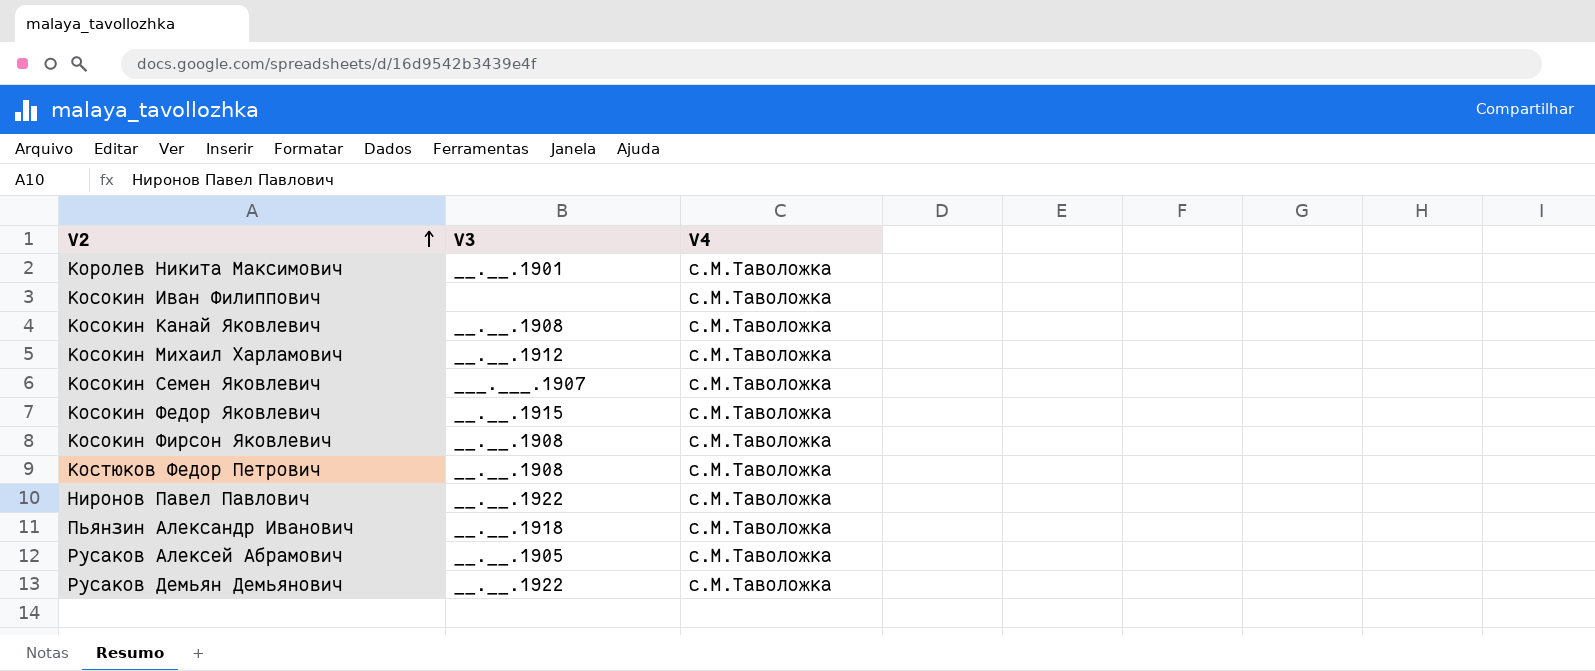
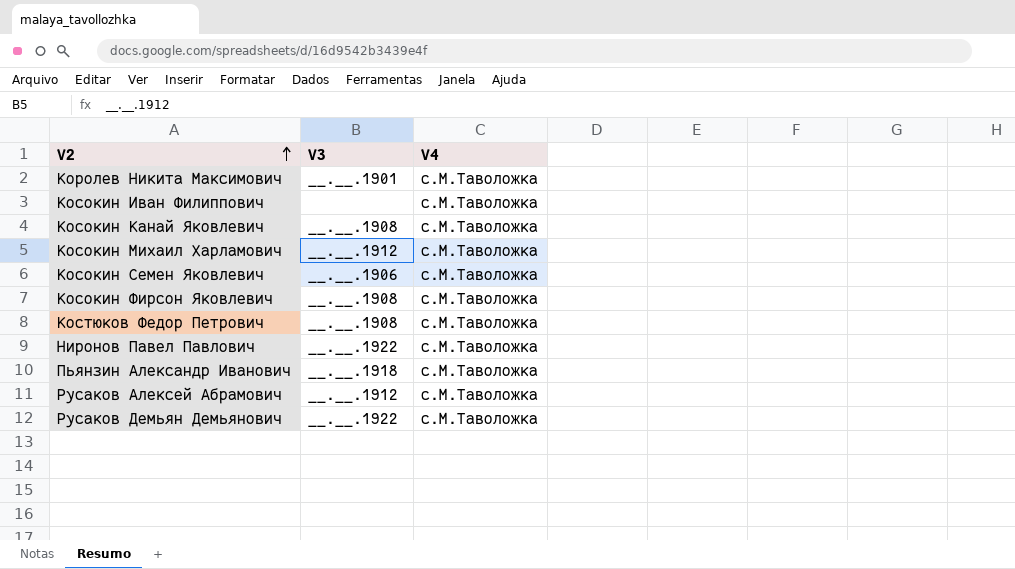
row Косокин Федор Яковлевич: __.__.1915 | с.М.Таволожка -> none
Косокин Семен Яковлевич | V3: ___.___.1907 -> __.__.1906
Русаков Алексей Абрамович | V3: __.__.1905 -> __.__.1912

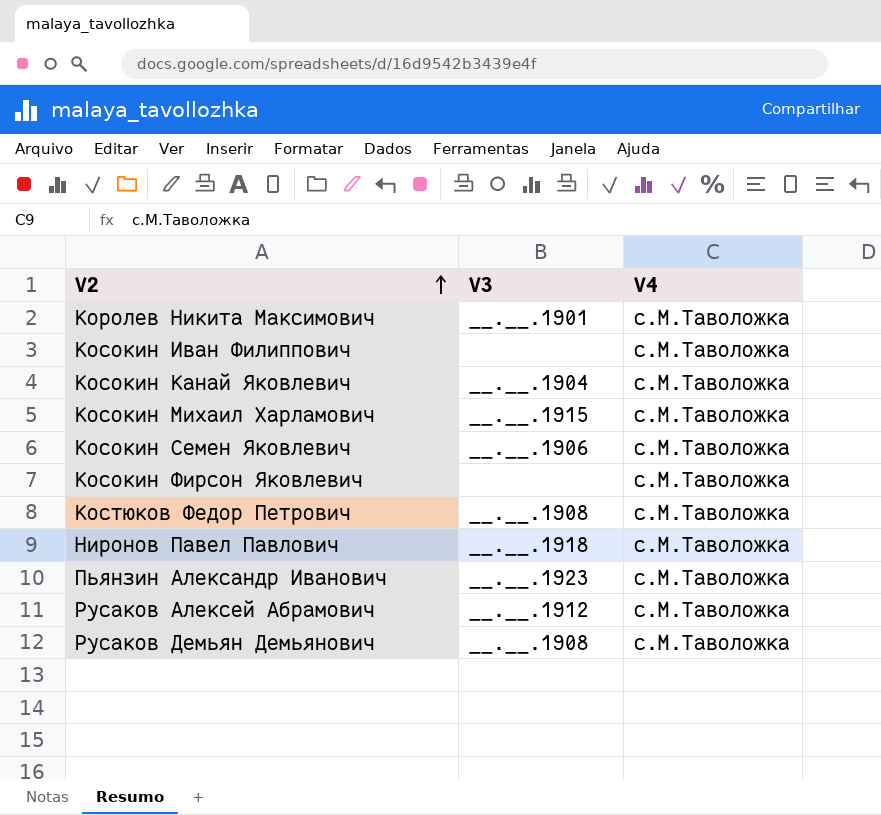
Косокин Канай Яковлевич | V3: __.__.1908 -> __.__.1904
Косокин Михаил Харламович | V3: __.__.1912 -> __.__.1915
Косокин Фирсон Яковлевич | V3: __.__.1908 -> none
Ниронов Павел Павлович | V3: __.__.1922 -> __.__.1918
Пьянзин Александр Иванович | V3: __.__.1918 -> __.__.1923
Русаков Демьян Демьянович | V3: __.__.1922 -> __.__.1908

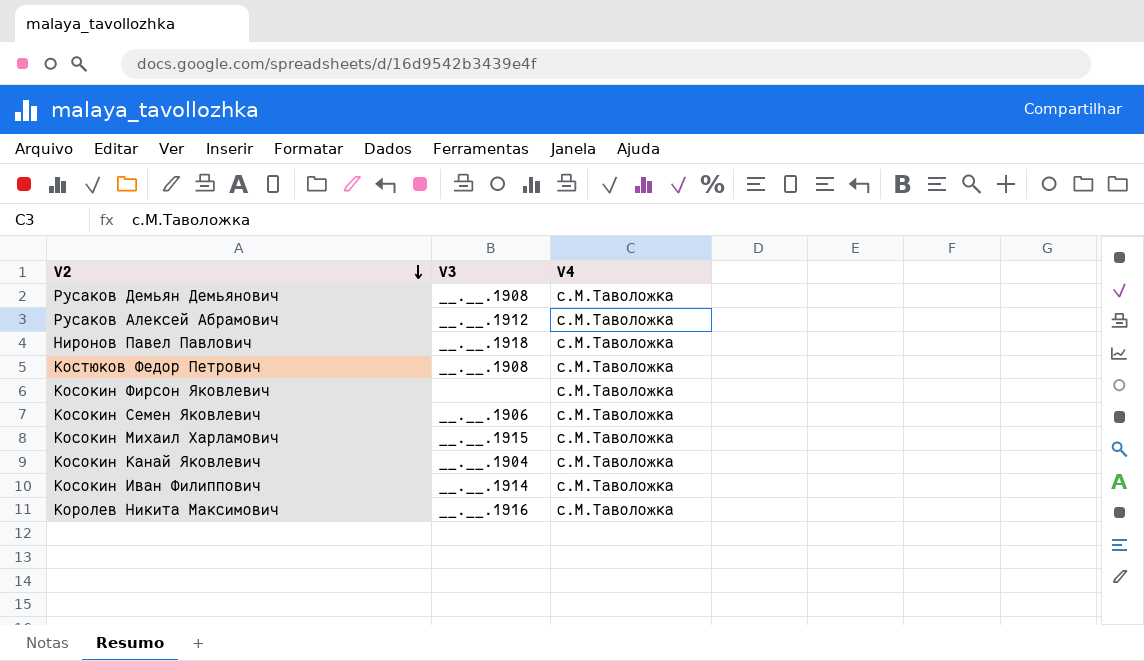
row order: V2 ascending -> V2 descending
row Пьянзин Александр Иванович: __.__.1923 | с.М.Таволожка -> none
Косокин Иван Филиппович | V3: none -> __.__.1914
Королев Никита Максимович | V3: __.__.1901 -> __.__.1916

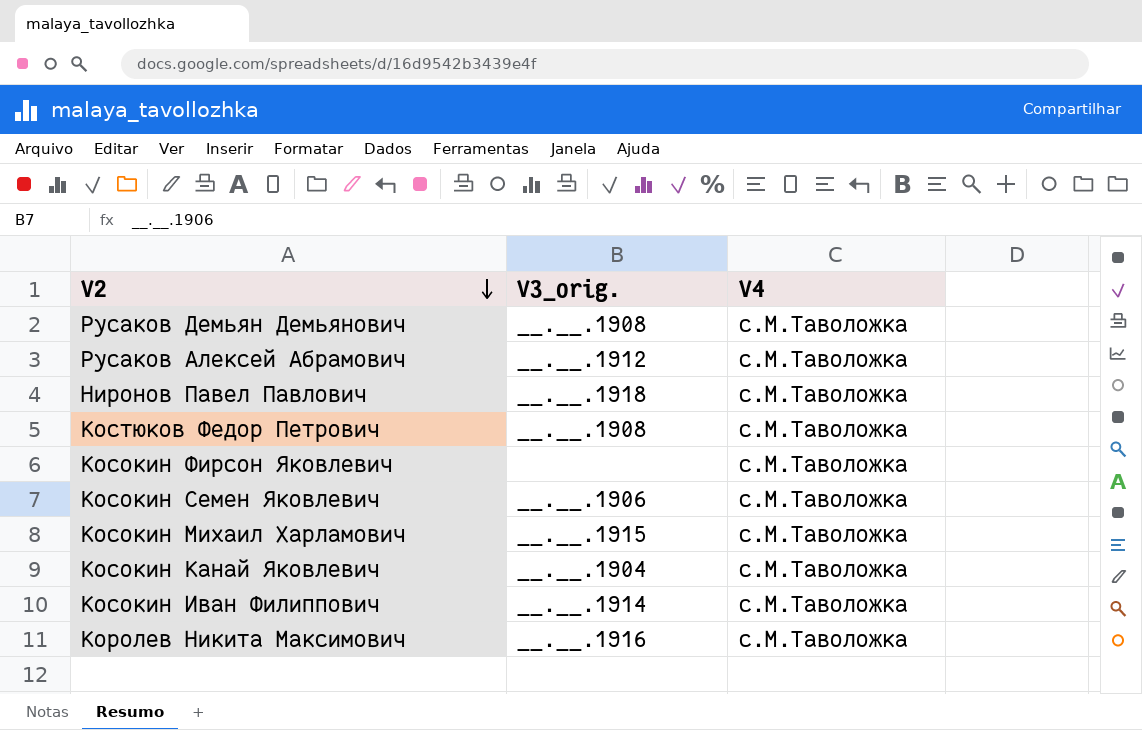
column name: V3 -> V3_orig.

